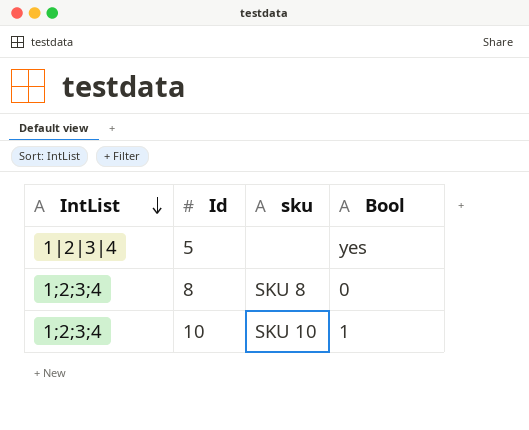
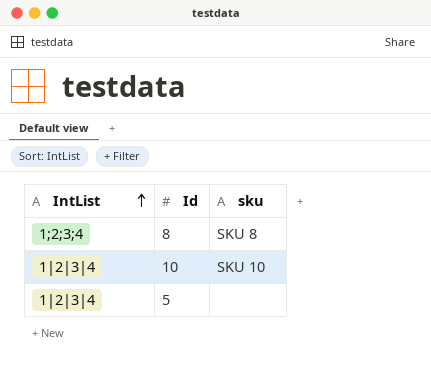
row order: IntList descending -> IntList ascending
column Bool | position: 4 -> none
10 | IntList: 1;2;3;4 -> 1|2|3|4

